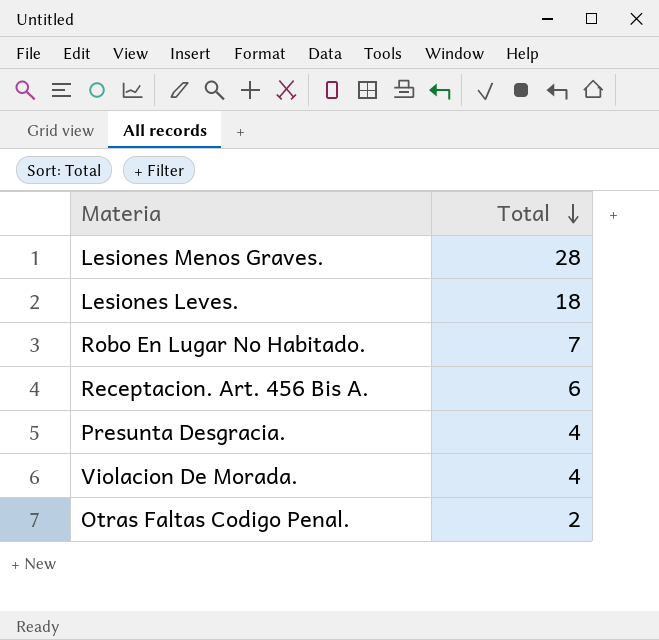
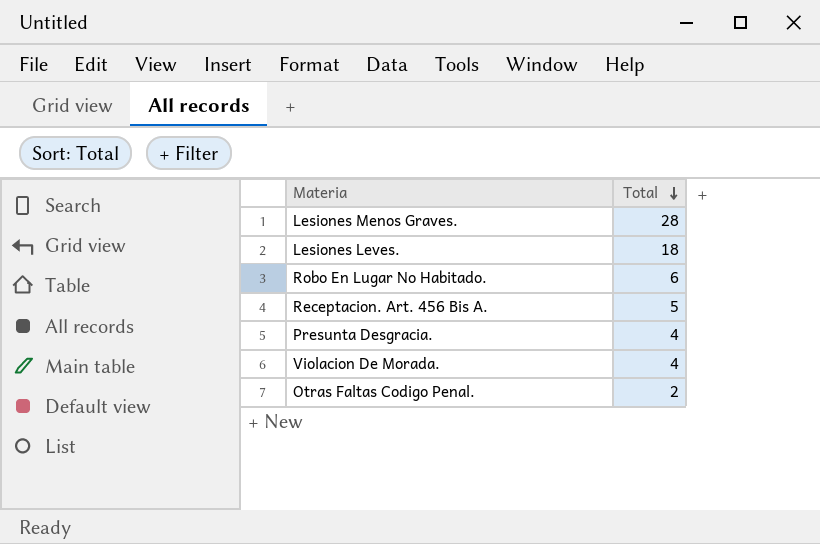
Robo En Lugar No Habitado. | Total: 7 -> 6
Receptacion. Art. 456 Bis A. | Total: 6 -> 5

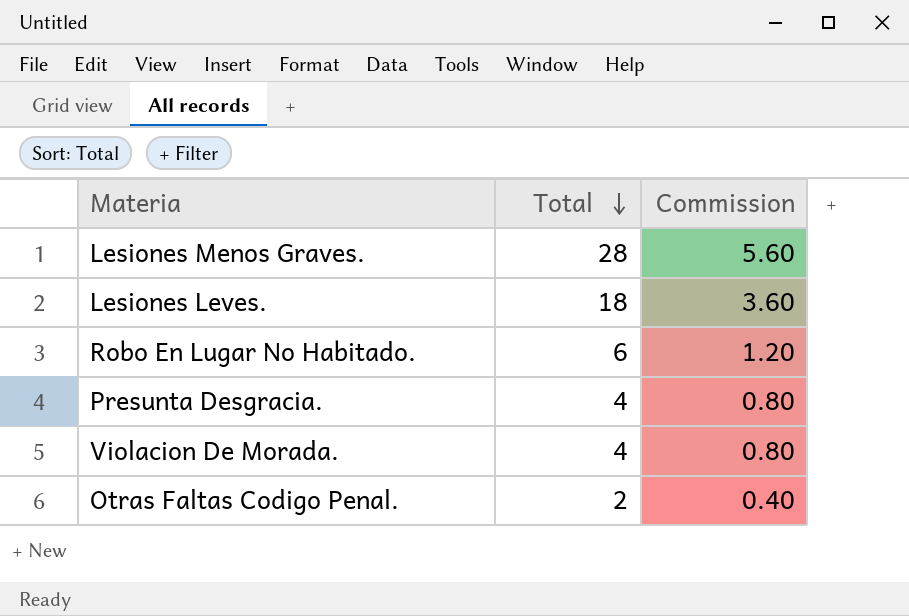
column Commission | formula: none -> [Total] * 0.2
row Receptacion. Art. 456 Bis A.: 5 -> none

